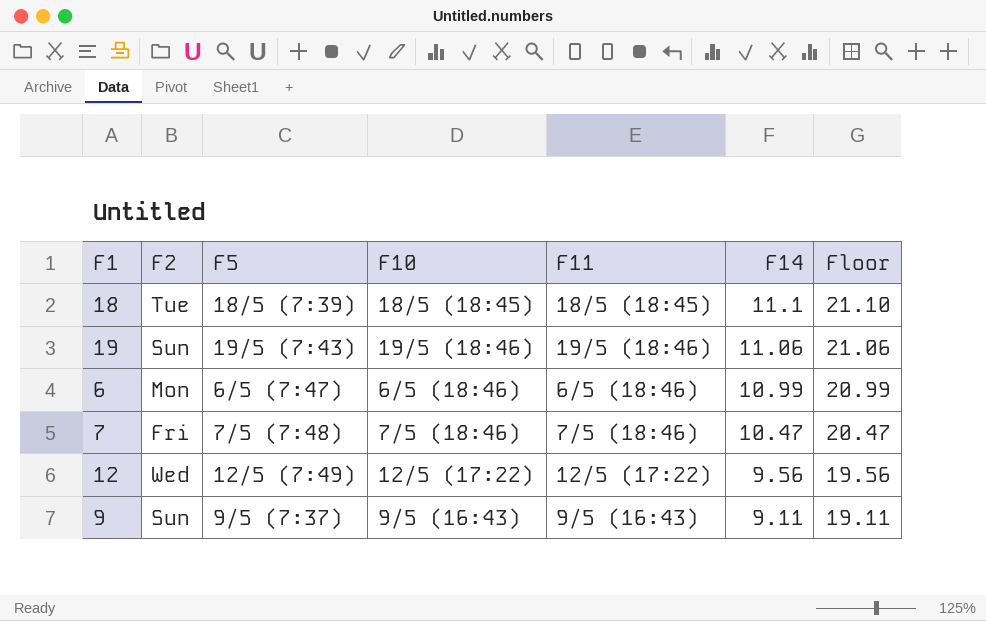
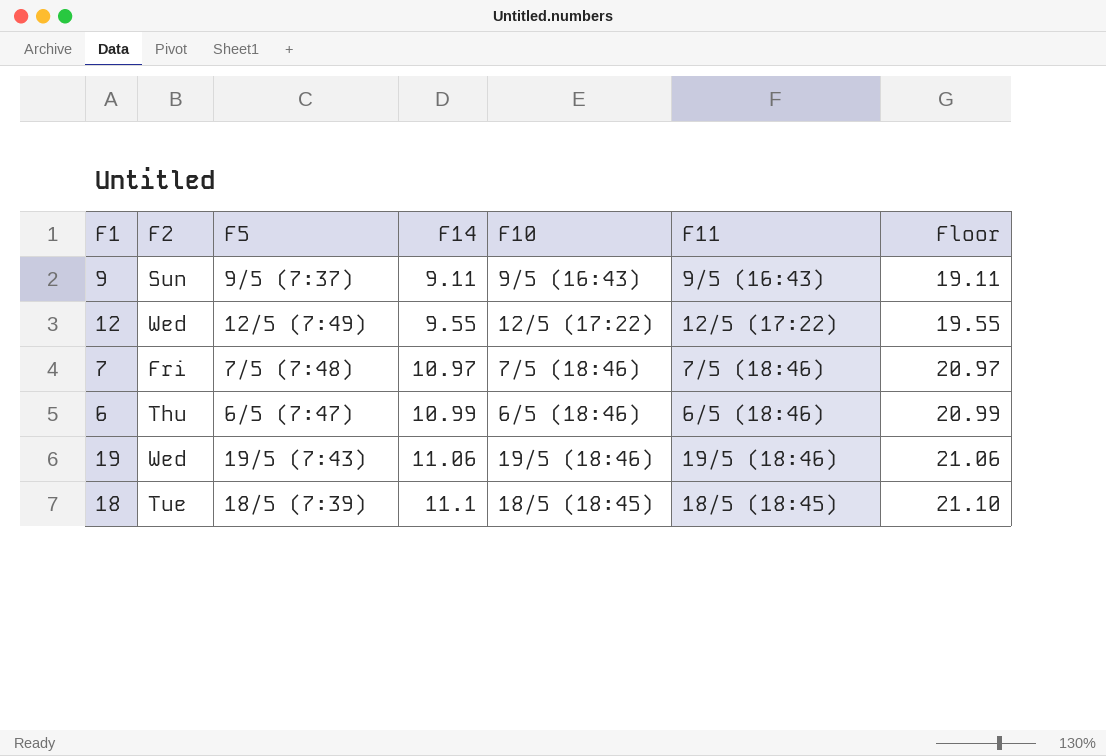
row order: F14 descending -> F14 ascending
column F14 | position: 6 -> 4
12 | F14: 9.56 -> 9.55
12 | Floor: 19.56 -> 19.55
7 | F14: 10.47 -> 10.97
7 | Floor: 20.47 -> 20.97
6 | F2: Mon -> Thu
19 | F2: Sun -> Wed

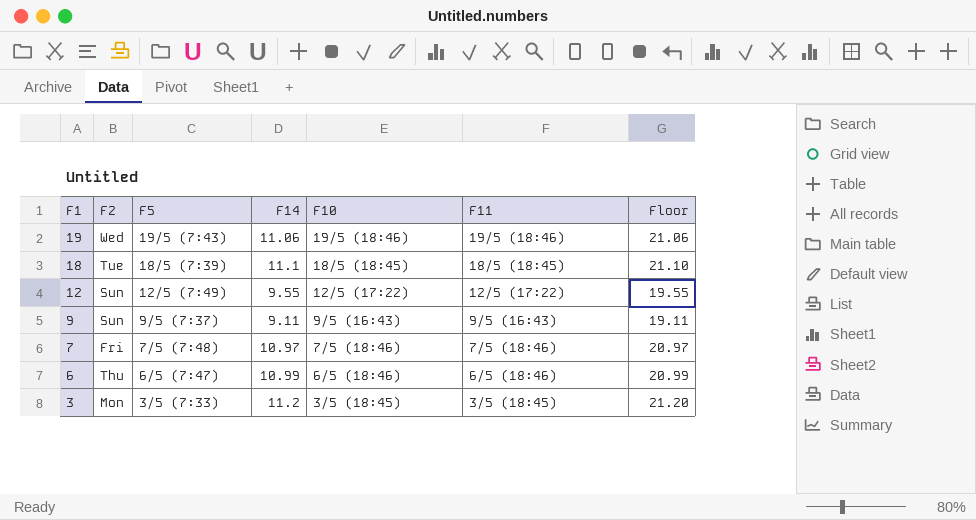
row order: F14 ascending -> F1 descending
12 | F2: Wed -> Sun
row 3: none -> Mon | 3/5 (7:33) | 11.2 | 3/5 (18:45) | 3/5 (18:45) | 21.20

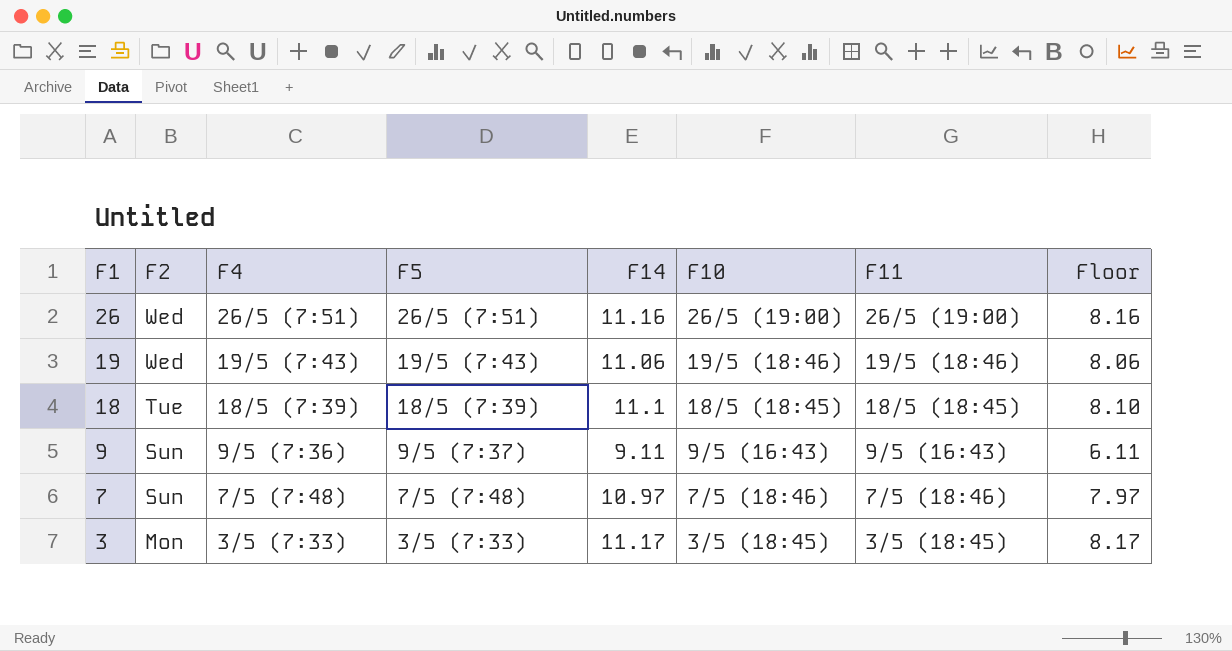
column F4 | position: none -> 3
column Floor | formula: [F14] + 10 -> [F14] - 3
row 12: Sun | 12/5 (7:49) | 9.55 | 12/5 (17:22) | 12/5 (17:22) | 19.55 -> none
row 6: Thu | 6/5 (7:47) | 10.99 | 6/5 (18:46) | 6/5 (18:46) | 20.99 -> none
row 26: none -> Wed | 26/5 (7:51) | 26/5 (7:51) | 11.16 | 26/5 (19:00) | 26/5 (19:00) | 8.16
7 | F2: Fri -> Sun
3 | F14: 11.2 -> 11.17

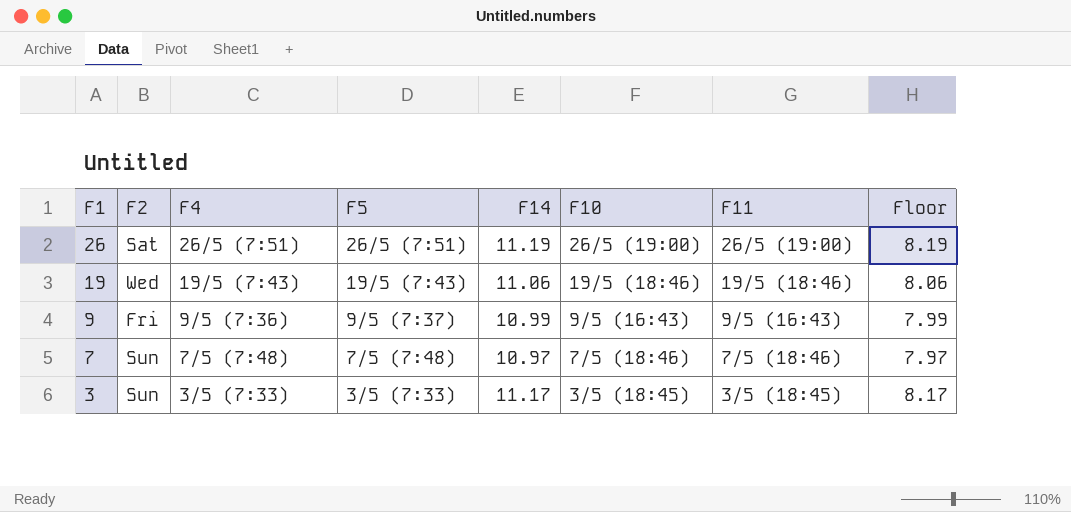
row 18: Tue | 18/5 (7:39) | 18/5 (7:39) | 11.1 | 18/5 (18:45) | 18/5 (18:45) | 8.10 -> none
26 | F2: Wed -> Sat
26 | F14: 11.16 -> 11.19
26 | Floor: 8.16 -> 8.19
9 | F2: Sun -> Fri
9 | F14: 9.11 -> 10.99
9 | Floor: 6.11 -> 7.99
3 | F2: Mon -> Sun

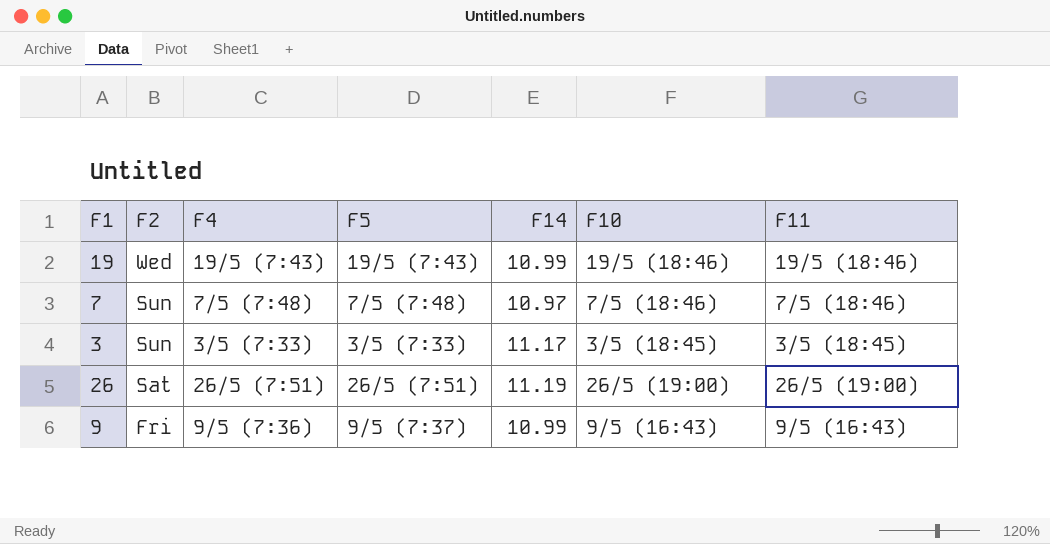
row order: F1 descending -> F2 descending
column Floor | formula: [F14] - 3 -> none
19 | F14: 11.06 -> 10.99

